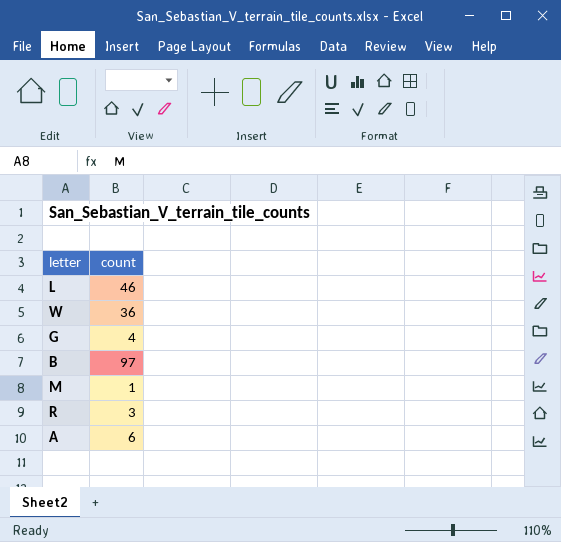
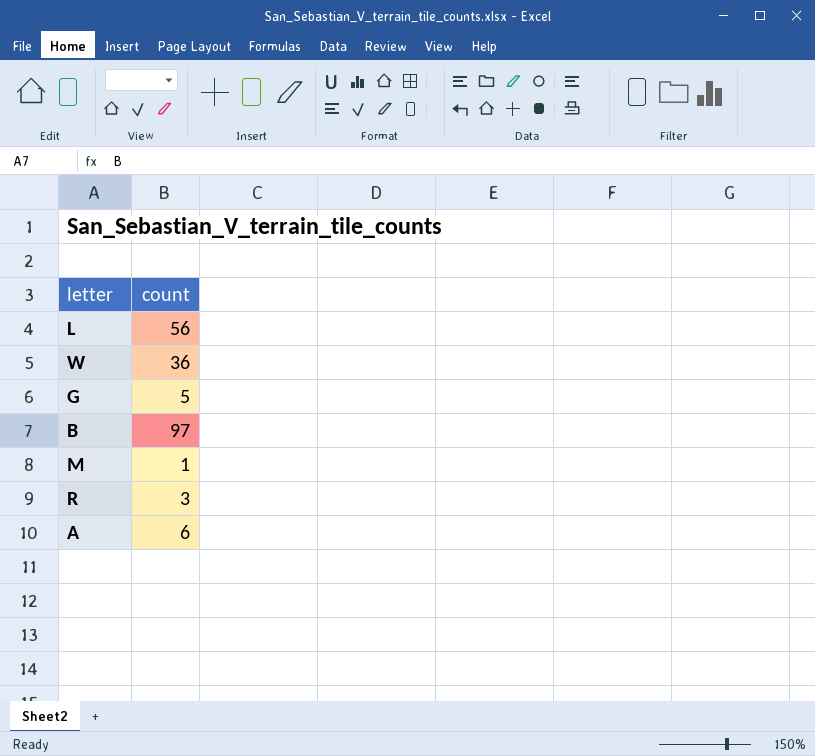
L | count: 46 -> 56
G | count: 4 -> 5

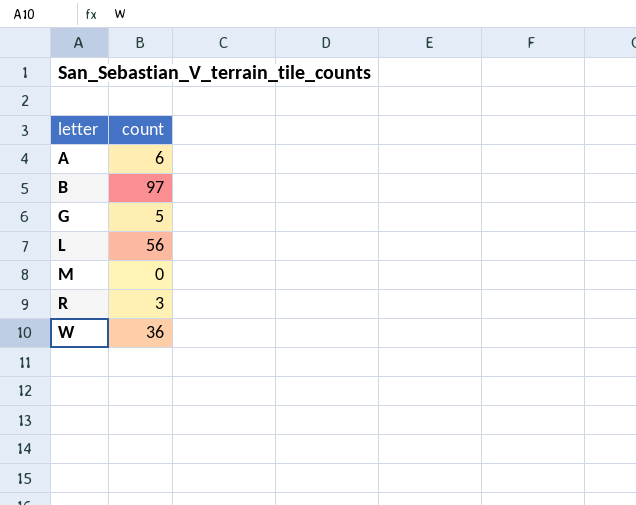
row order: none -> letter ascending
M | count: 1 -> 0

